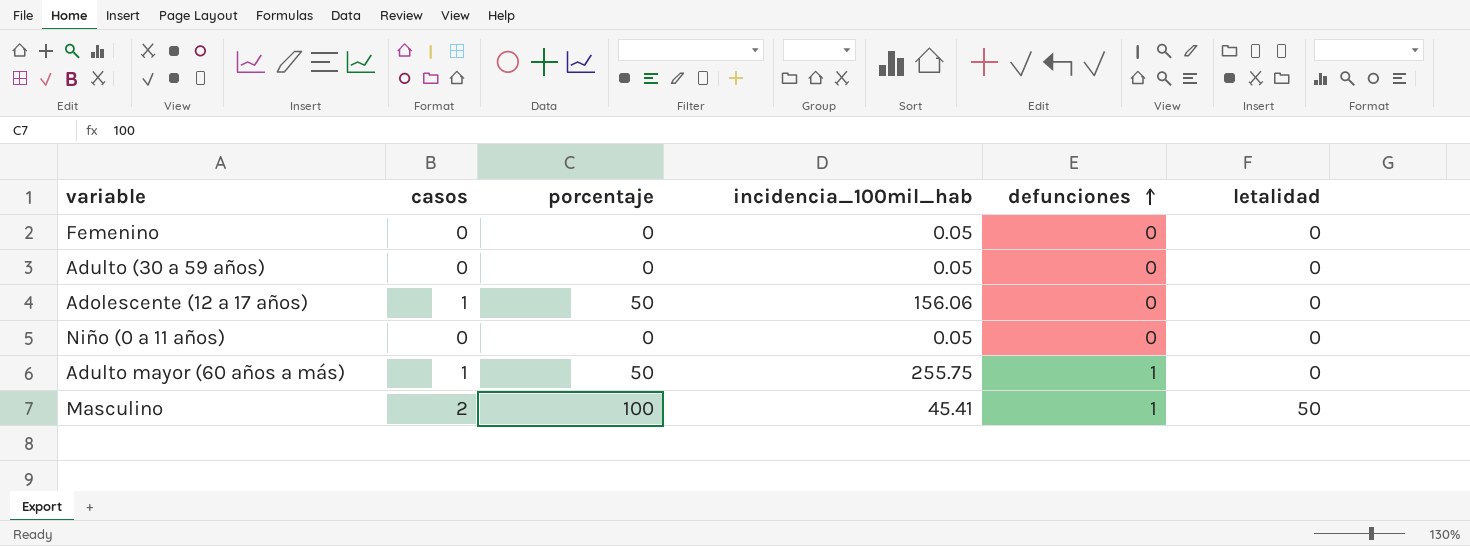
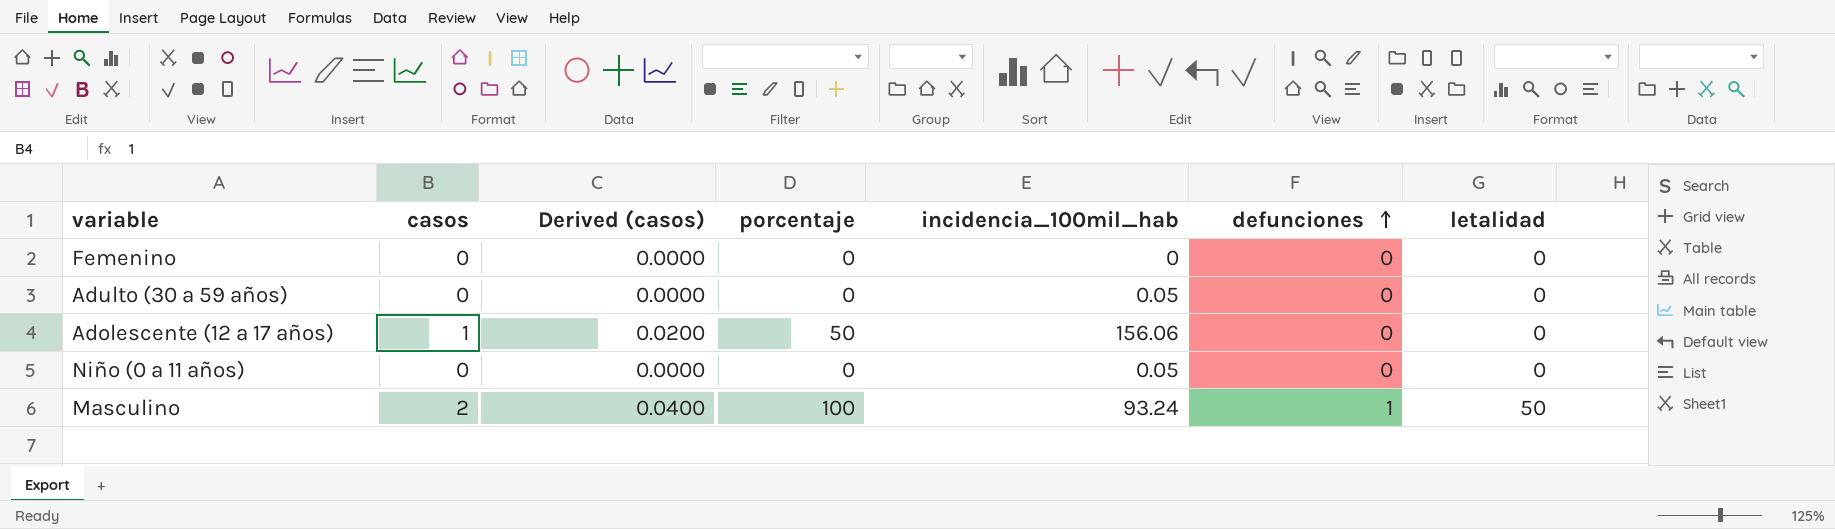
column Derived (casos) | formula: none -> [casos] * 0.02
row Adulto mayor (60 años a más): 1 | 50 | 255.75 | 1 | 0 -> none
Femenino | incidencia_100mil_hab: 0.05 -> 0
Masculino | incidencia_100mil_hab: 45.41 -> 93.24

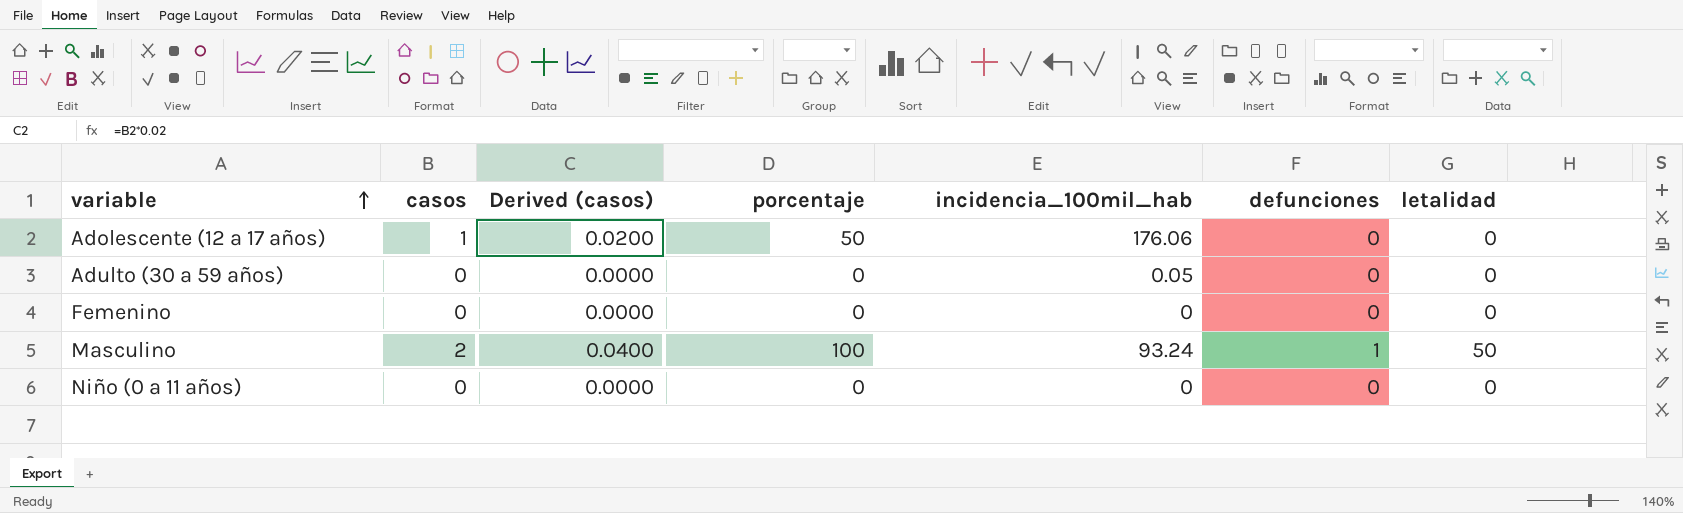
row order: defunciones ascending -> variable ascending
Adolescente (12 a 17 años) | incidencia_100mil_hab: 156.06 -> 176.06
Niño (0 a 11 años) | incidencia_100mil_hab: 0.05 -> 0

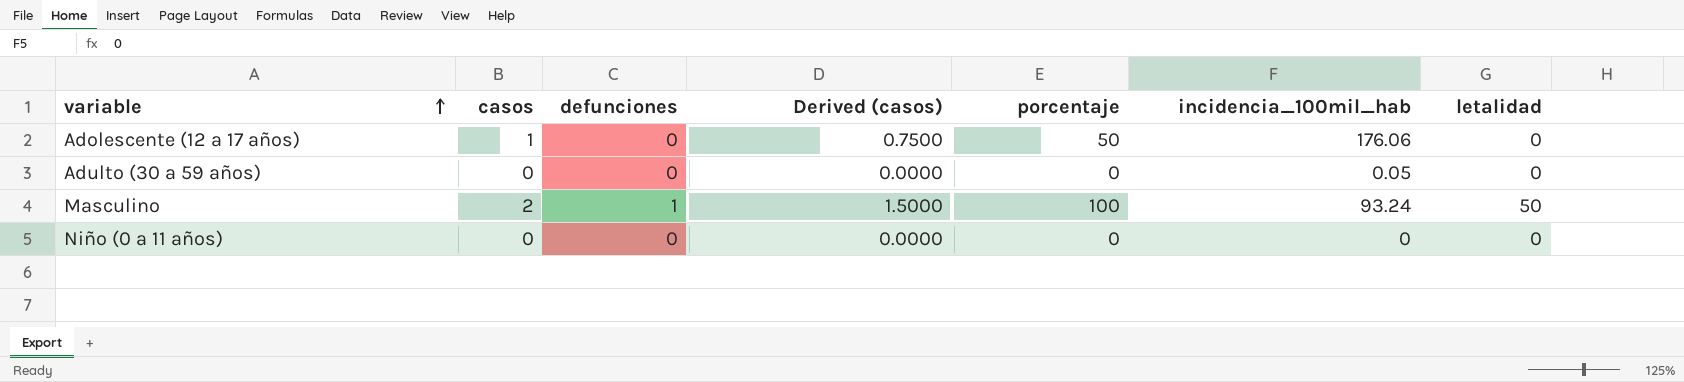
column defunciones | position: 6 -> 3
column Derived (casos) | formula: [casos] * 0.02 -> [casos] * 0.75
row Femenino: 0 | 0.0000 | 0 | 0 | 0 | 0 -> none

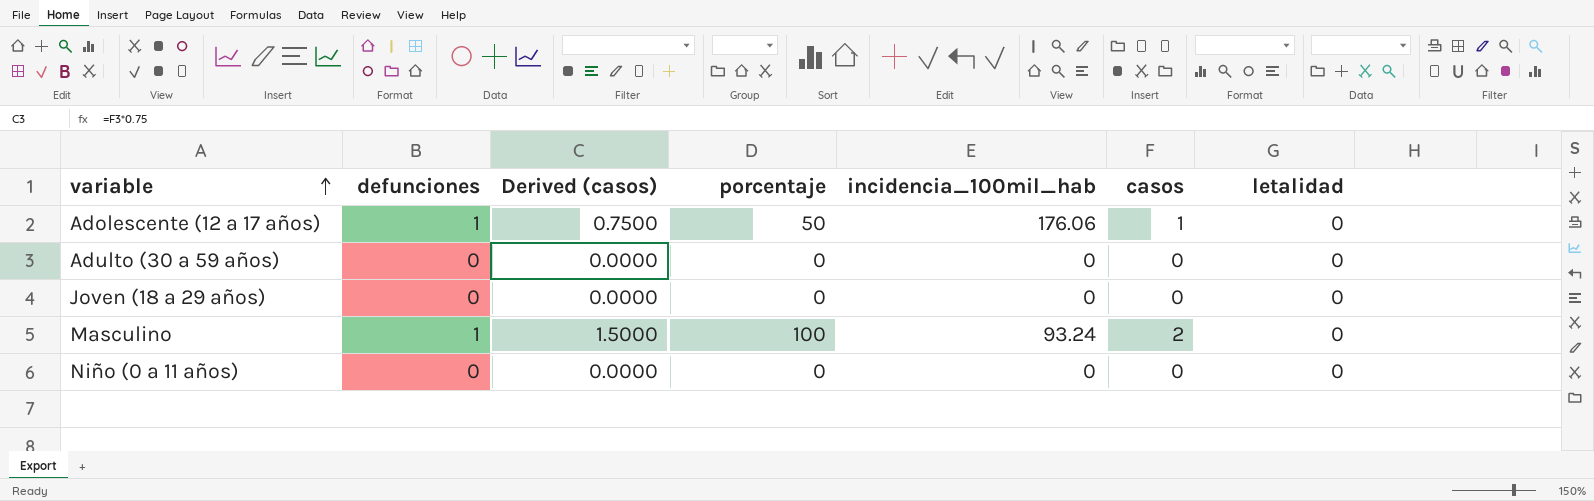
column casos | position: 2 -> 6
Adolescente (12 a 17 años) | defunciones: 0 -> 1
Adulto (30 a 59 años) | incidencia_100mil_hab: 0.05 -> 0
row Joven (18 a 29 años): none -> 0 | 0.0000 | 0 | 0 | 0 | 0
Masculino | letalidad: 50 -> 0

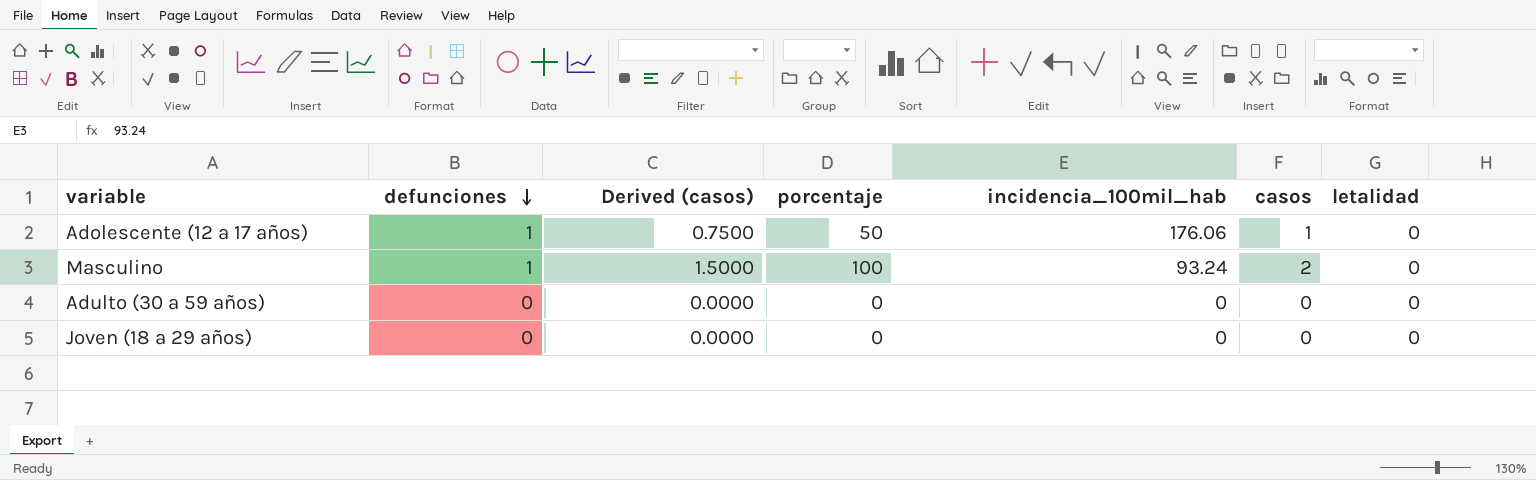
row order: variable ascending -> defunciones descending
row Niño (0 a 11 años): 0 | 0.0000 | 0 | 0 | 0 | 0 -> none

